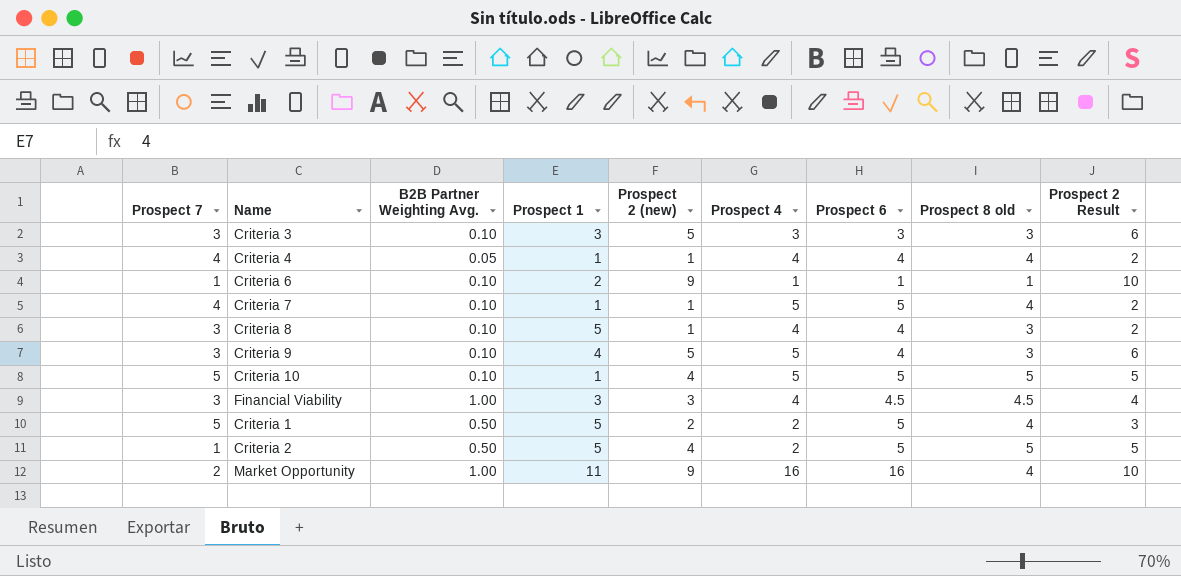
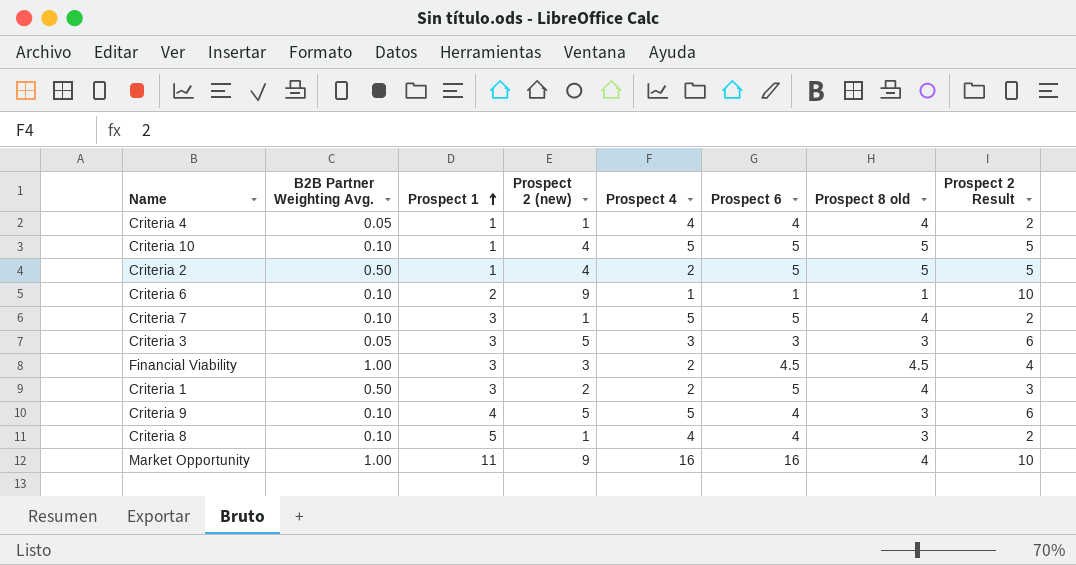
row order: none -> Prospect 1 ascending
column Prospect 7 | position: 1 -> none
Criteria 2 | Prospect 1: 5 -> 1
Criteria 7 | Prospect 1: 1 -> 3
Criteria 3 | B2B Partner Weighting Avg.: 0.10 -> 0.05
Financial Viability | Prospect 4: 4 -> 2
Criteria 1 | Prospect 1: 5 -> 3

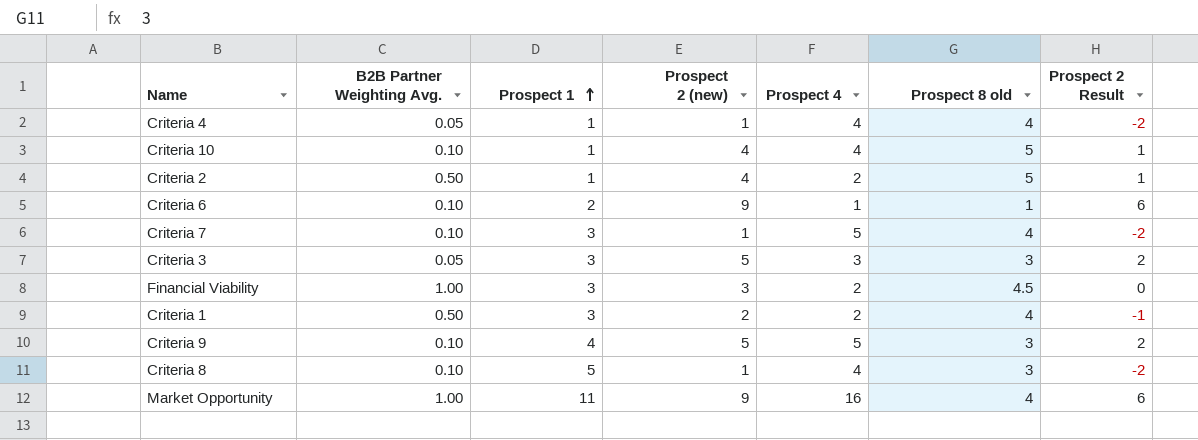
column Prospect 6 | position: 6 -> none
column Prospect 2 Result | formula: [Prospect 2 (new)] + 1 -> [Prospect 2 (new)] - 3
Criteria 10 | Prospect 4: 5 -> 4

